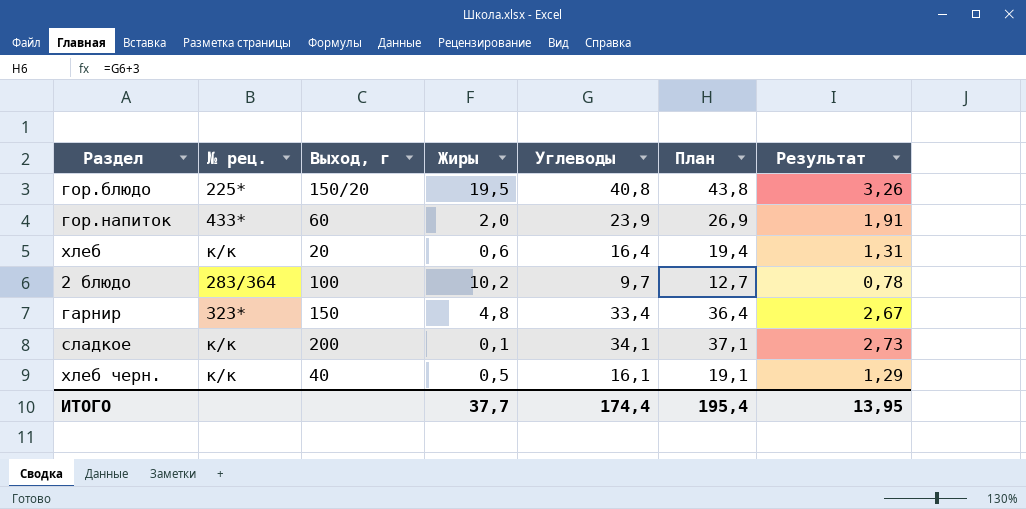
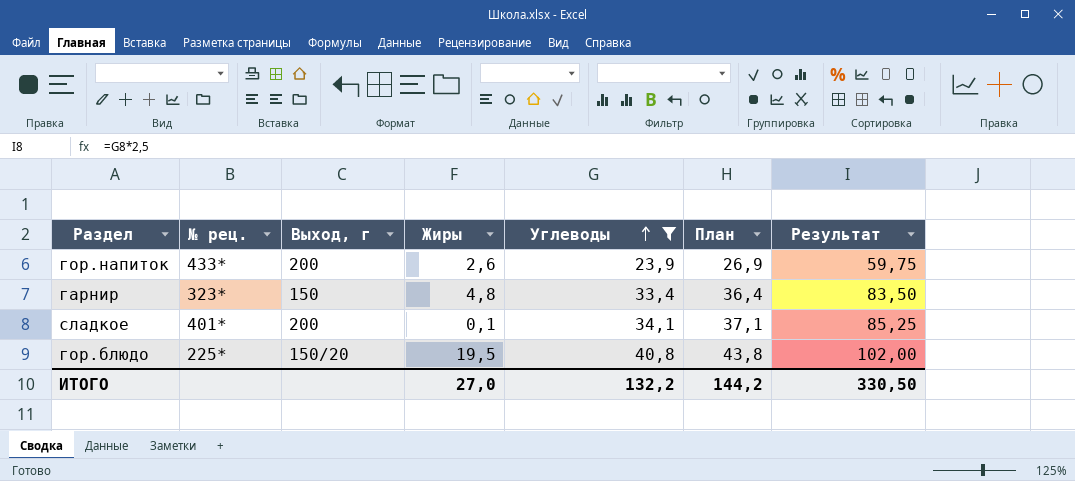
filter: none -> Углеводы >= 23,9
row order: none -> Углеводы ascending
column Результат | formula: [Углеводы] * 0,08 -> [Углеводы] * 2,5
гор.напиток | Выход, г: 60 -> 200
гор.напиток | Жиры: 2,0 -> 2,6
сладкое | № рец.: к/к -> 401*
ИТОГО | Жиры: 37,7 -> 27,0
ИТОГО | Углеводы: 174,4 -> 132,2
ИТОГО | План: 195,4 -> 144,2
ИТОГО | Результат: 13,95 -> 330,50

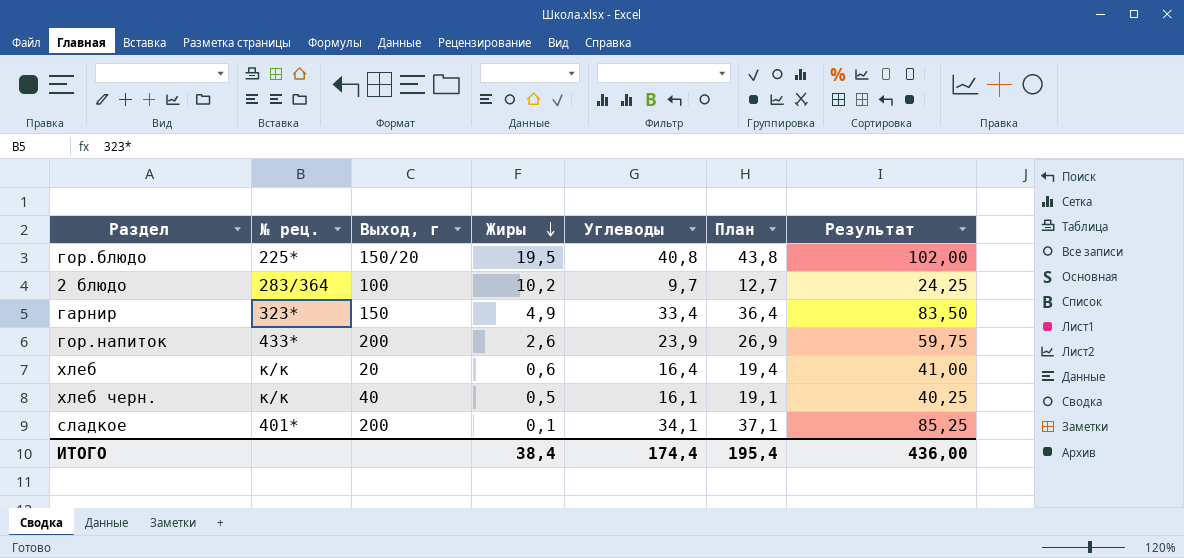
filter: Углеводы >= 23,9 -> none
row order: Углеводы ascending -> Жиры descending
гарнир | Жиры: 4,8 -> 4,9
ИТОГО | Жиры: 27,0 -> 38,4
ИТОГО | Углеводы: 132,2 -> 174,4
ИТОГО | План: 144,2 -> 195,4
ИТОГО | Результат: 330,50 -> 436,00

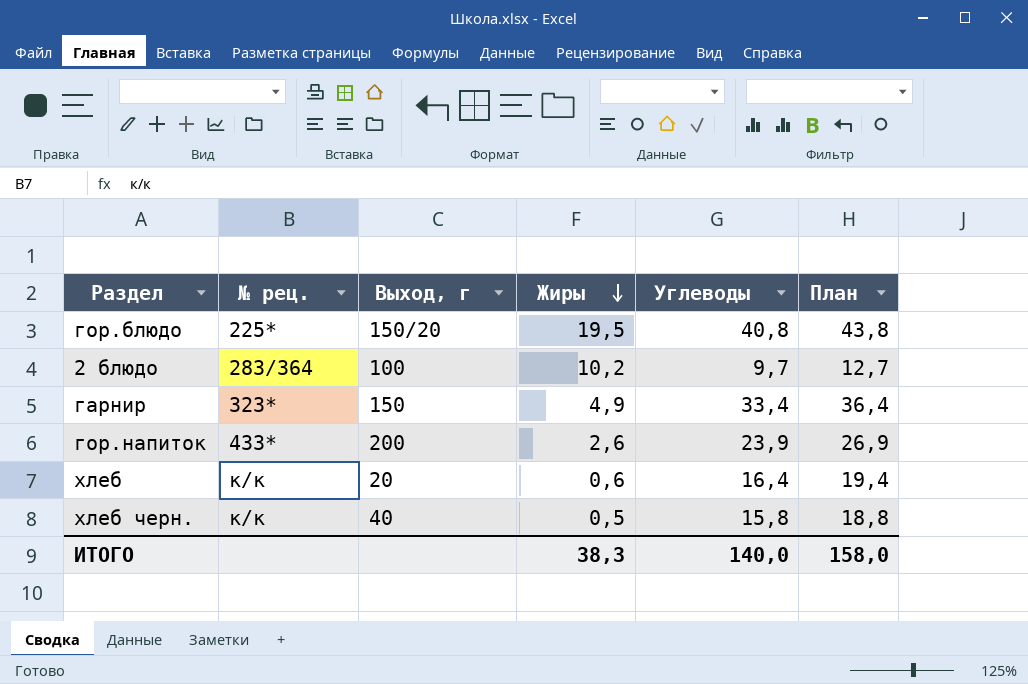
column Результат | formula: [Углеводы] * 2,5 -> none
row сладкое: 401* | 200 | 0,1 | 34,1 | 37,1 | 85,25 -> none
хлеб черн. | Углеводы: 16,1 -> 15,8
хлеб черн. | План: 19,1 -> 18,8
ИТОГО | Жиры: 38,4 -> 38,3
ИТОГО | Углеводы: 174,4 -> 140,0
ИТОГО | План: 195,4 -> 158,0

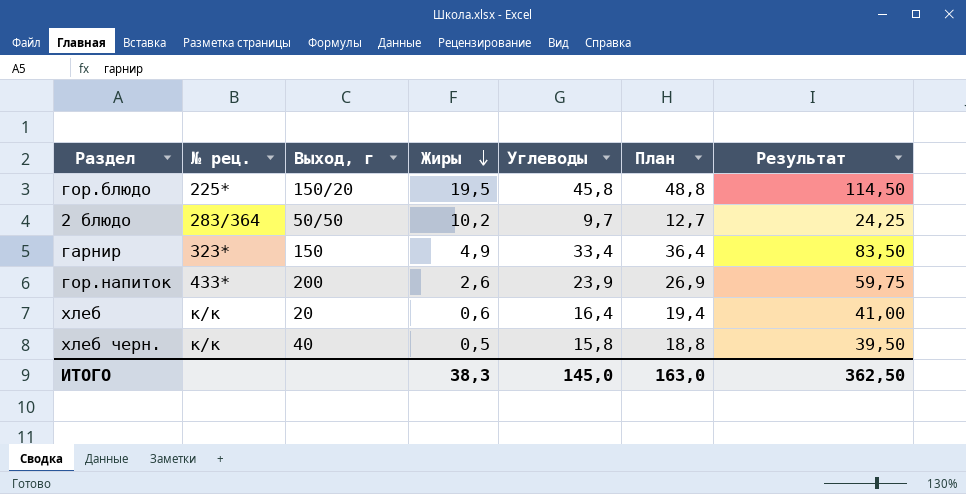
column Результат | formula: none -> [Углеводы] * 2,5
гор.блюдо | Углеводы: 40,8 -> 45,8
гор.блюдо | План: 43,8 -> 48,8
2 блюдо | Выход, г: 100 -> 50/50
ИТОГО | Углеводы: 140,0 -> 145,0
ИТОГО | План: 158,0 -> 163,0

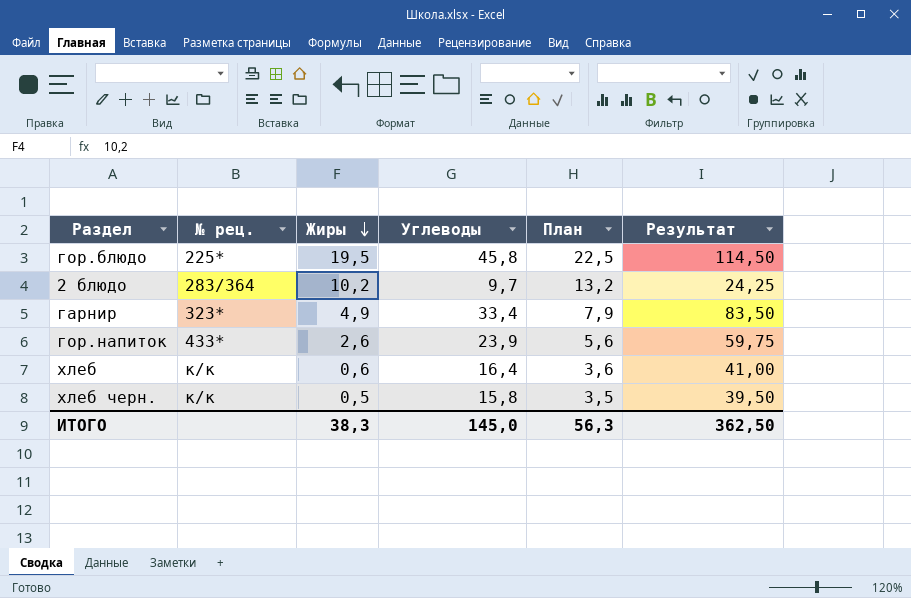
column Выход, г | position: 3 -> none
column План | formula: [Углеводы] + 3 -> [Жиры] + 3
ИТОГО | План: 163,0 -> 56,3

